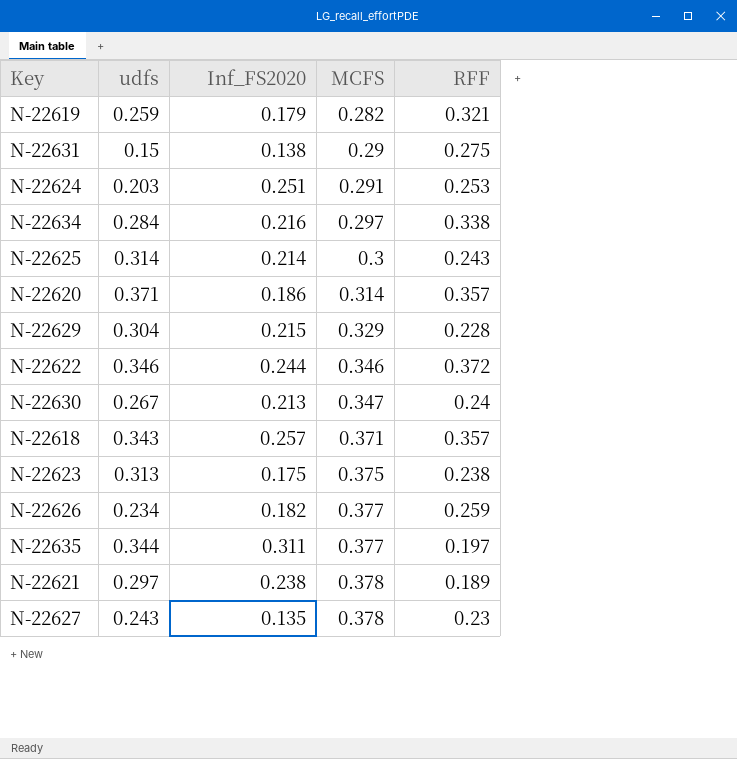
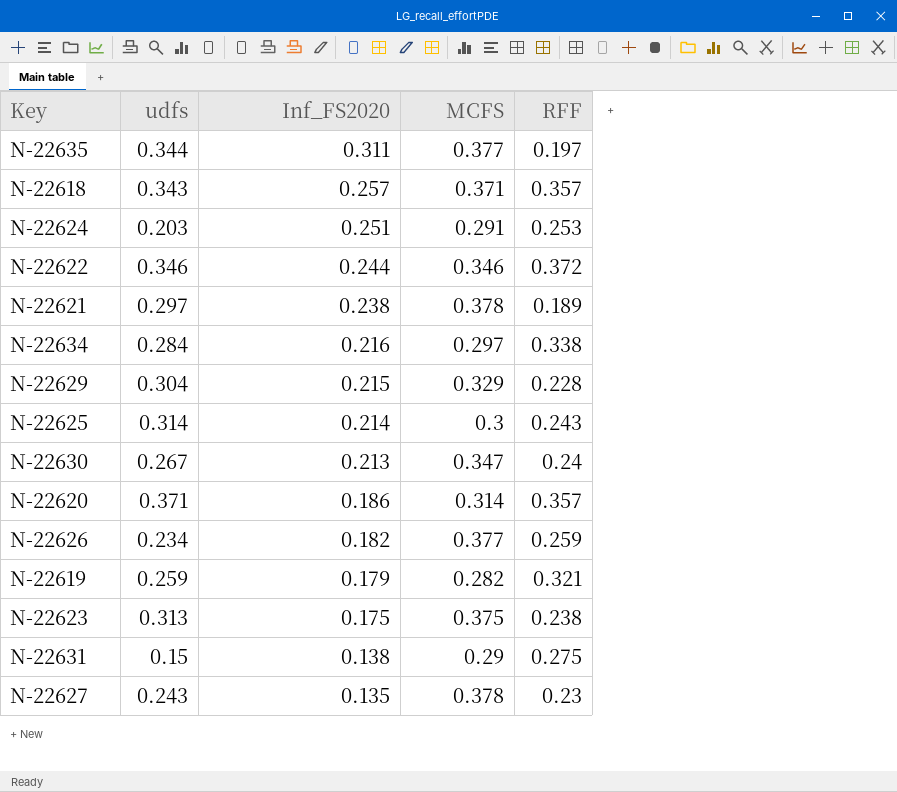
row order: MCFS ascending -> Inf_FS2020 descending

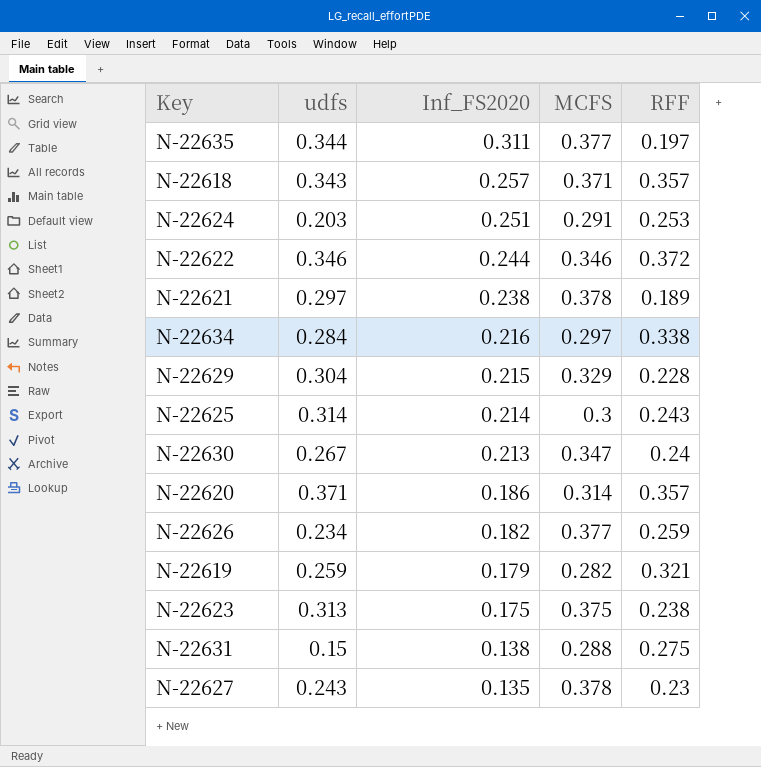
N-22631 | MCFS: 0.29 -> 0.288

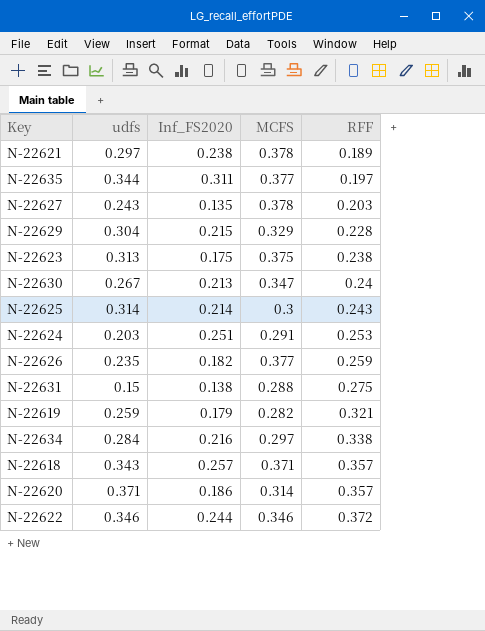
row order: Inf_FS2020 descending -> RFF ascending
N-22627 | RFF: 0.23 -> 0.203
N-22626 | udfs: 0.234 -> 0.235

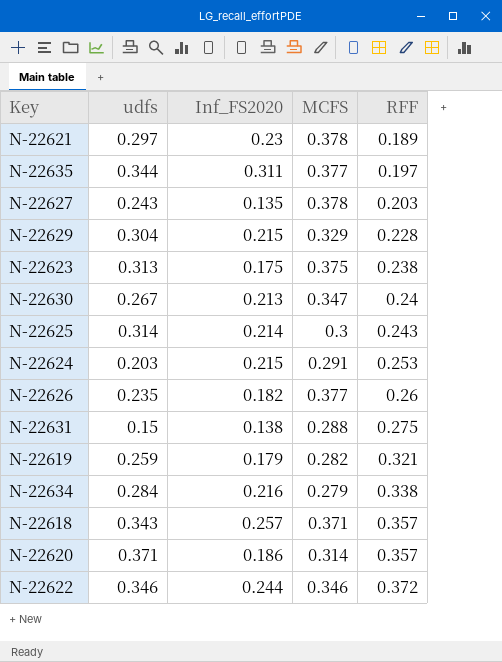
N-22621 | Inf_FS2020: 0.238 -> 0.23
N-22624 | Inf_FS2020: 0.251 -> 0.215
N-22626 | RFF: 0.259 -> 0.26
N-22634 | MCFS: 0.297 -> 0.279

